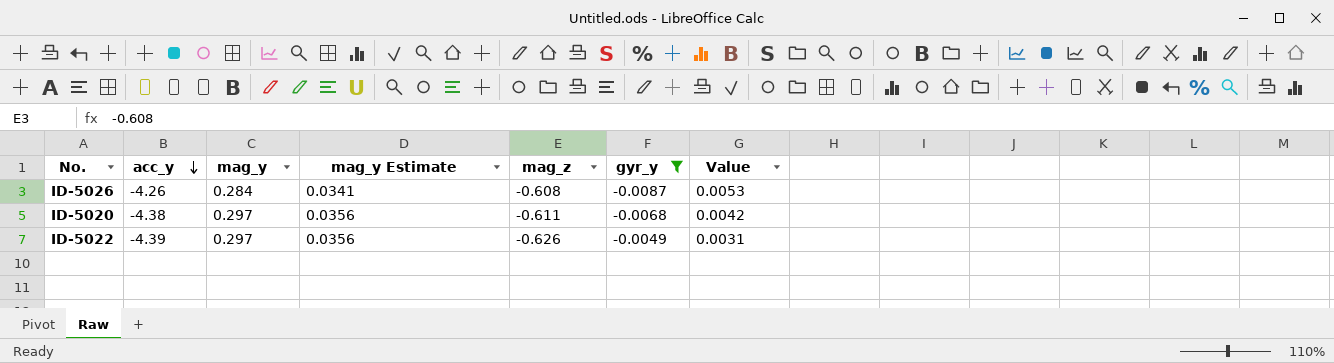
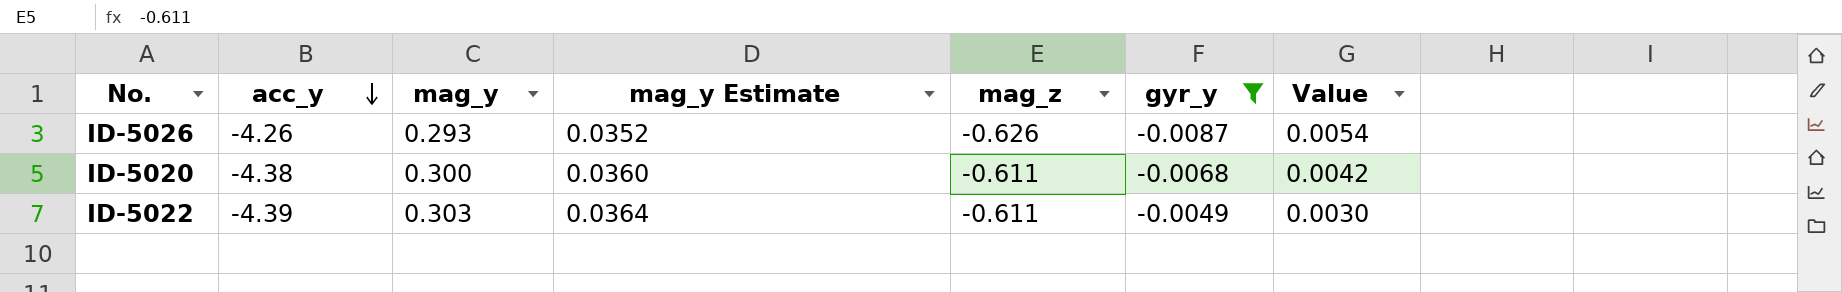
ID-5026 | mag_y: 0.284 -> 0.293
ID-5026 | mag_y Estimate: 0.0341 -> 0.0352
ID-5026 | mag_z: -0.608 -> -0.626
ID-5026 | Value: 0.0053 -> 0.0054
ID-5020 | mag_y: 0.297 -> 0.300
ID-5020 | mag_y Estimate: 0.0356 -> 0.0360
ID-5022 | mag_y: 0.297 -> 0.303
ID-5022 | mag_y Estimate: 0.0356 -> 0.0364
ID-5022 | mag_z: -0.626 -> -0.611
ID-5022 | Value: 0.0031 -> 0.0030

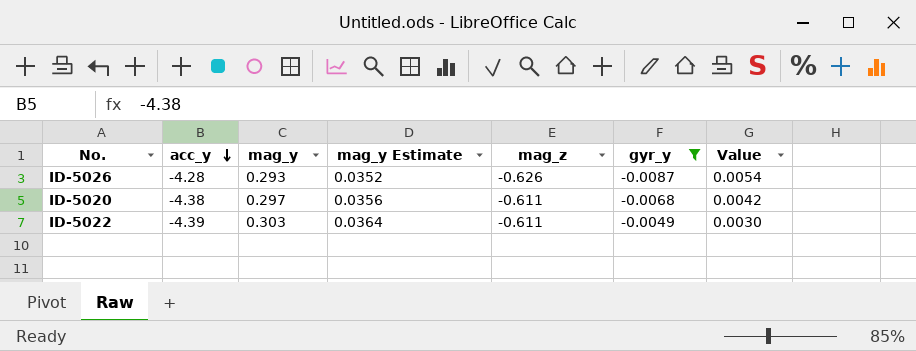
ID-5026 | acc_y: -4.26 -> -4.28
ID-5020 | mag_y: 0.300 -> 0.297
ID-5020 | mag_y Estimate: 0.0360 -> 0.0356

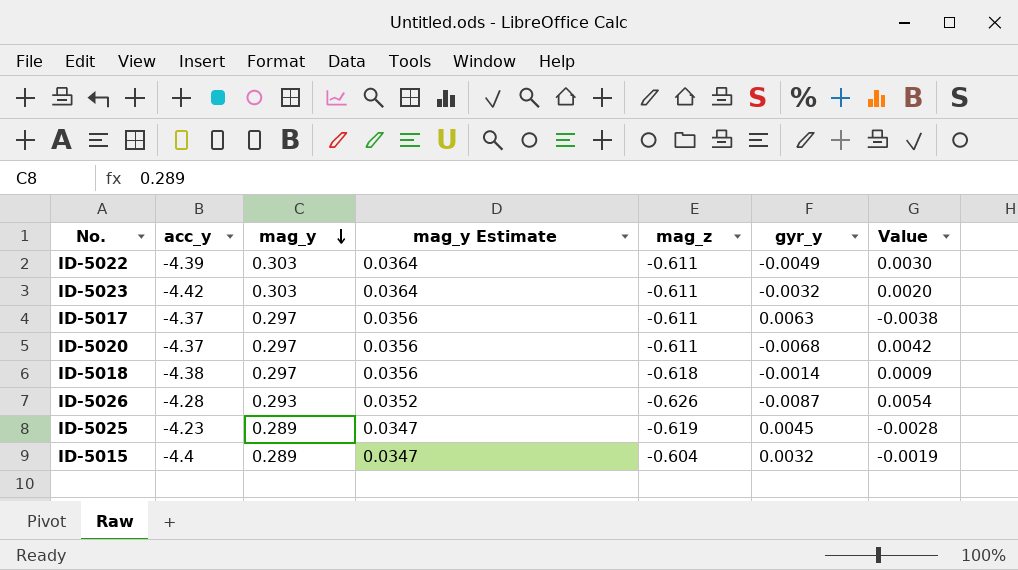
filter: gyr_y <= -0.0049 -> none
row order: acc_y descending -> mag_y descending
ID-5020 | acc_y: -4.38 -> -4.37

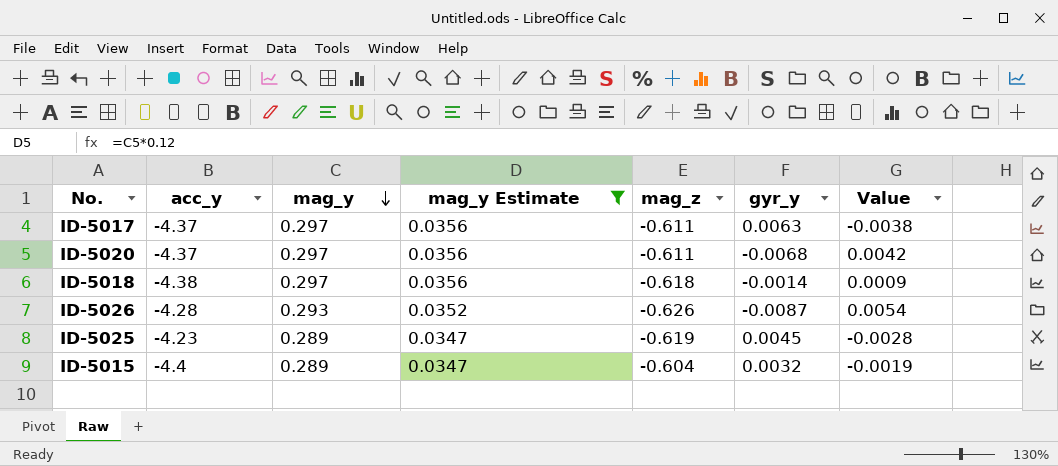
filter: none -> mag_y Estimate != 0.0364

